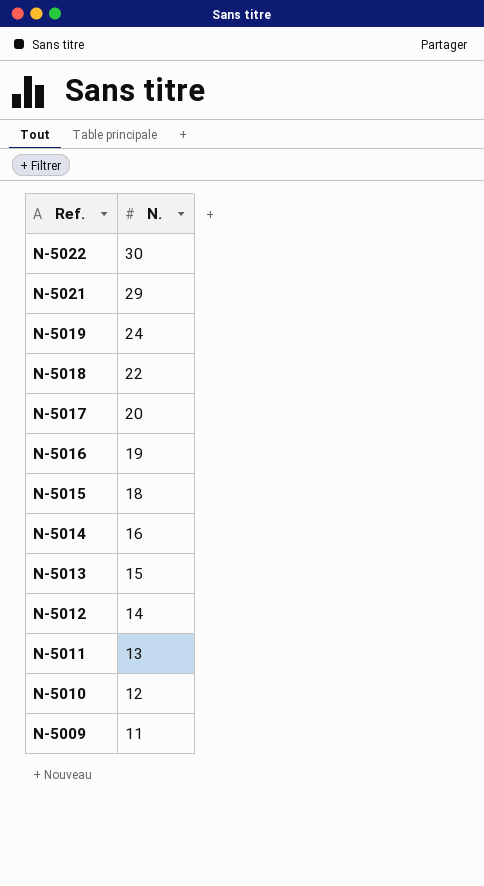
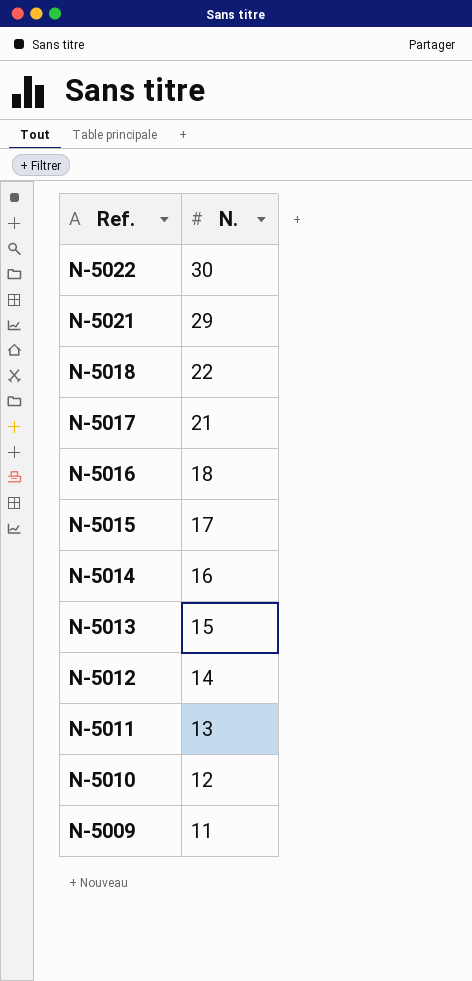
row N-5019: 24 -> none
N-5017 | N.: 20 -> 21
N-5016 | N.: 19 -> 18
N-5015 | N.: 18 -> 17

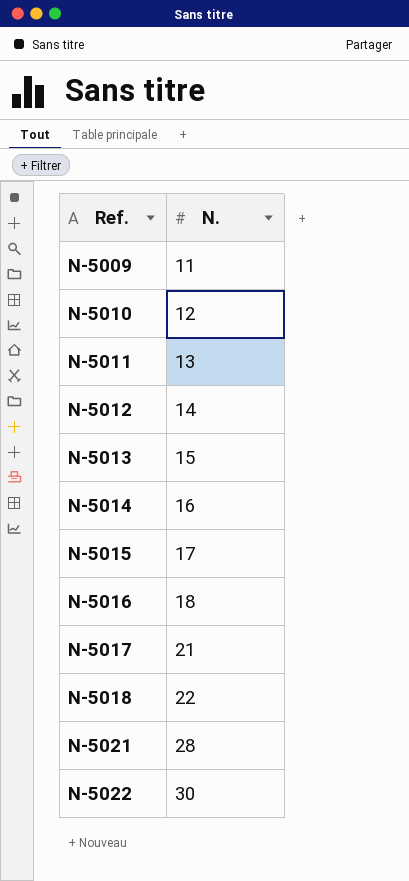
row order: Ref. descending -> Ref. ascending
N-5021 | N.: 29 -> 28

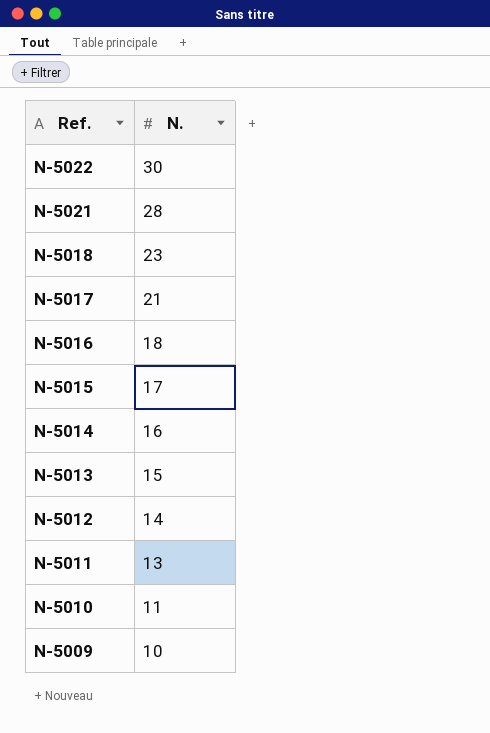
row order: Ref. ascending -> Ref. descending
N-5018 | N.: 22 -> 23
N-5010 | N.: 12 -> 11
N-5009 | N.: 11 -> 10

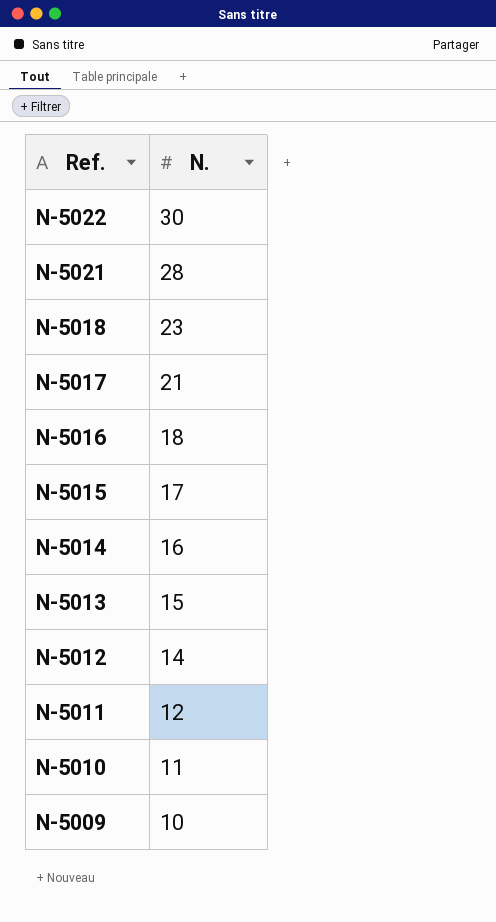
N-5011 | N.: 13 -> 12

